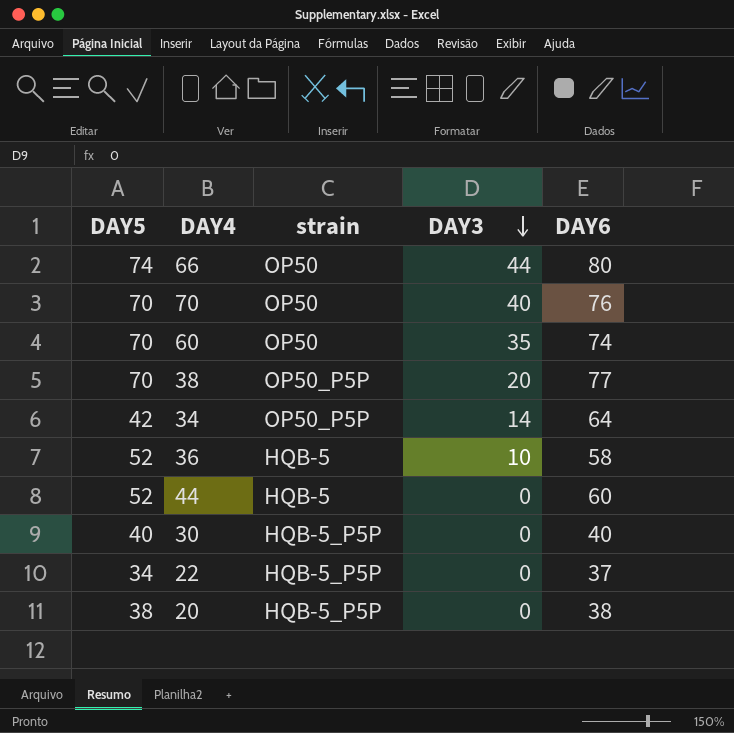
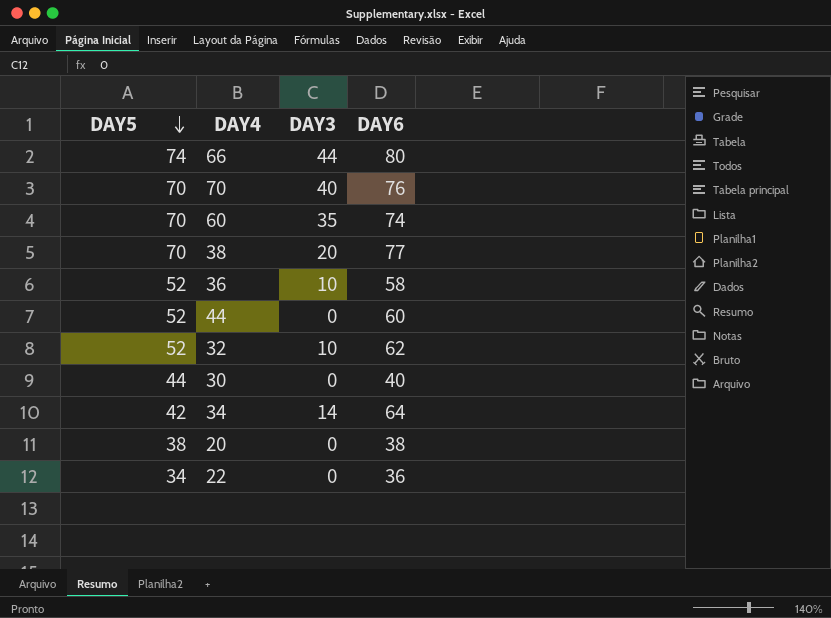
row order: DAY3 descending -> DAY5 descending
column strain | position: 3 -> none
row 32: none -> 52 | 10 | 62
30 | DAY5: 40 -> 44
22 | DAY6: 37 -> 36

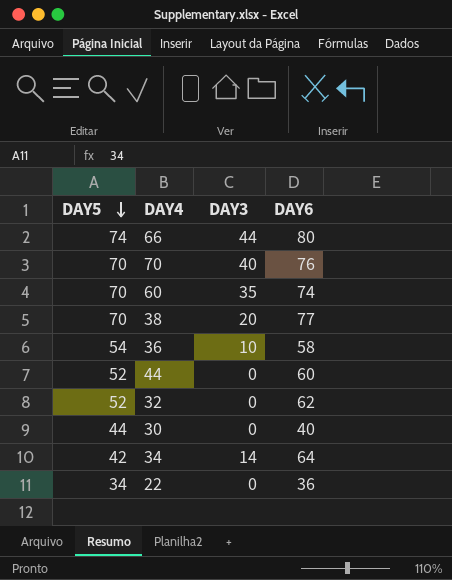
row 20: 38 | 0 | 38 -> none
36 | DAY5: 52 -> 54
32 | DAY3: 10 -> 0

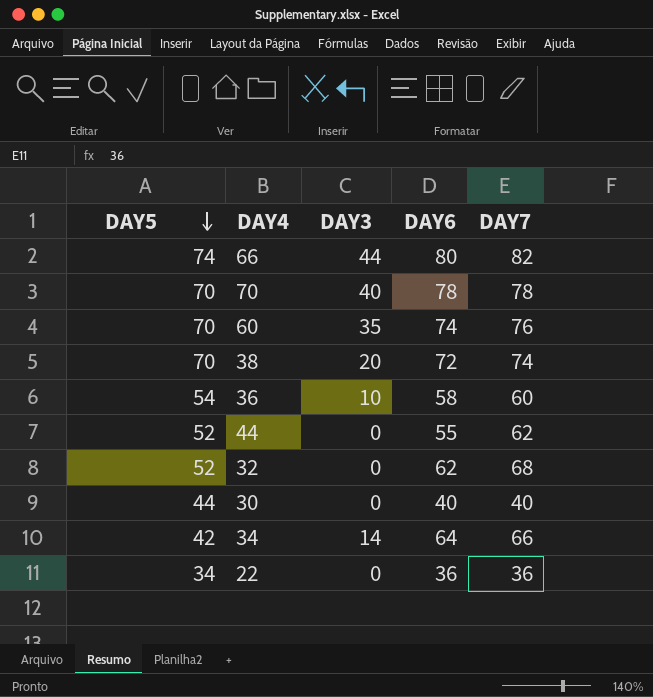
column DAY7 | position: none -> 5
70 | DAY6: 76 -> 78
38 | DAY6: 77 -> 72
44 | DAY6: 60 -> 55

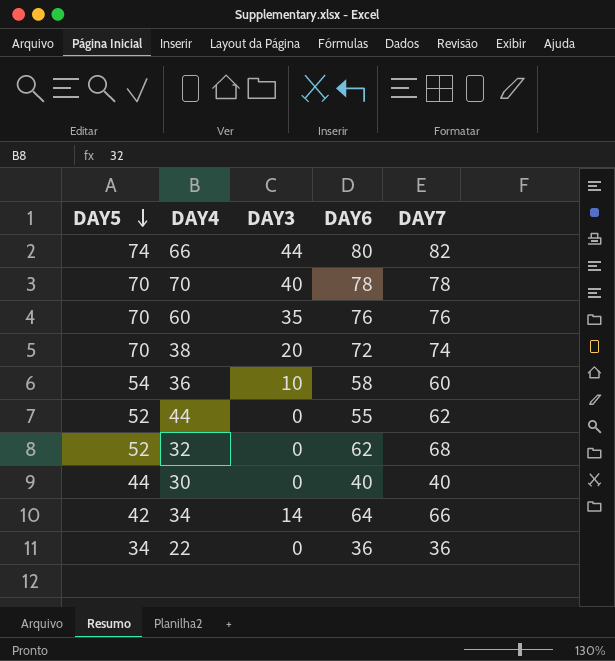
60 | DAY6: 74 -> 76

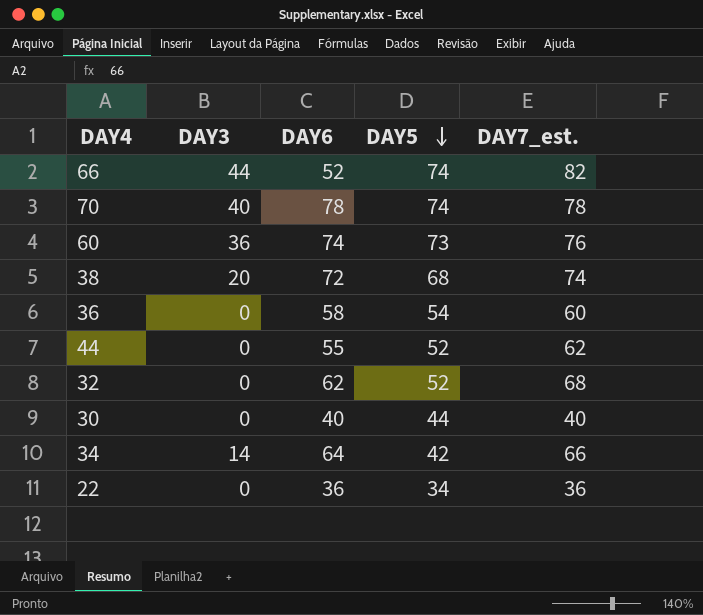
column DAY5 | position: 1 -> 4
column name: DAY7 -> DAY7_est.
66 | DAY6: 80 -> 52
70 | DAY5: 70 -> 74
60 | DAY3: 35 -> 36
60 | DAY6: 76 -> 74
60 | DAY5: 70 -> 73
38 | DAY5: 70 -> 68
36 | DAY3: 10 -> 0

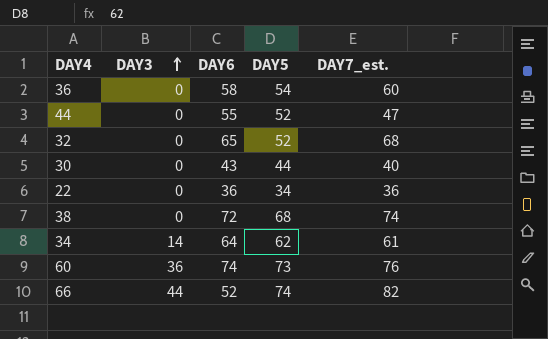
row order: DAY5 descending -> DAY3 ascending
row 70: 40 | 78 | 74 | 78 -> none
44 | DAY7_est.: 62 -> 47
32 | DAY6: 62 -> 65
30 | DAY6: 40 -> 43
38 | DAY3: 20 -> 0
34 | DAY5: 42 -> 62
34 | DAY7_est.: 66 -> 61

